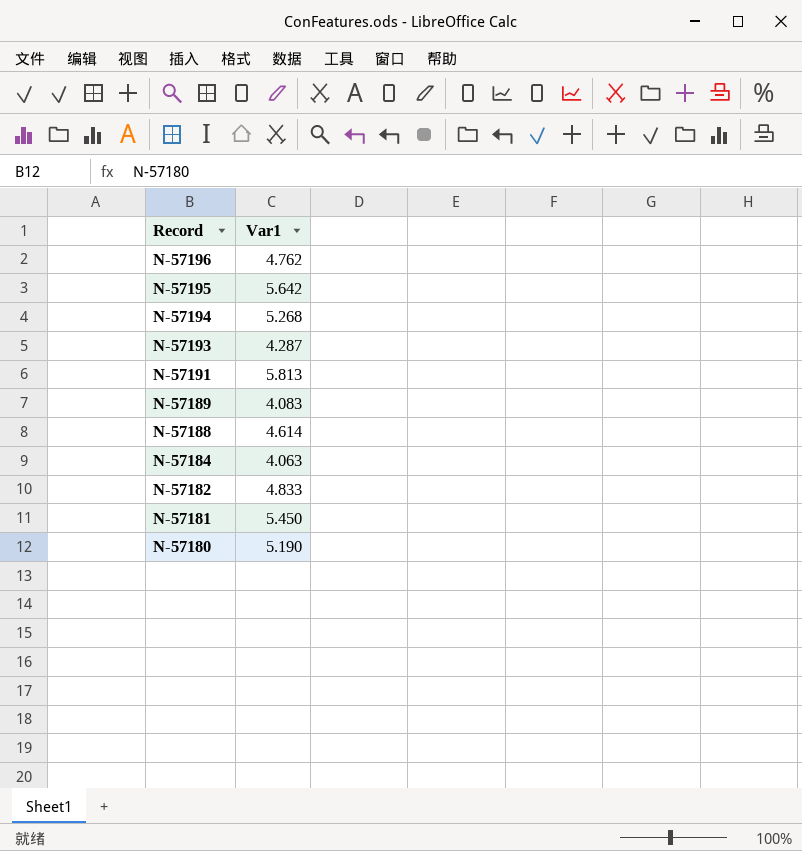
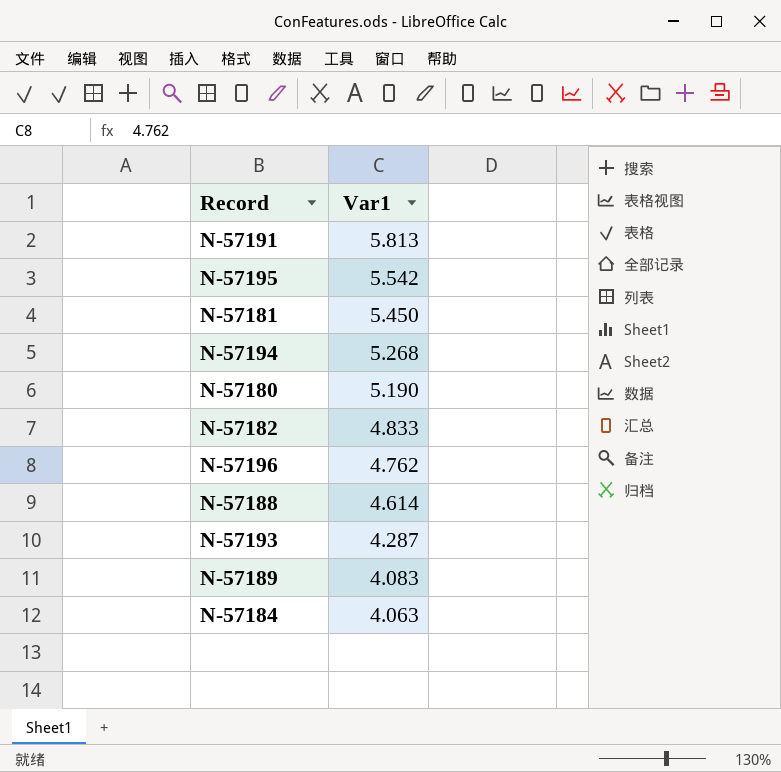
row order: Record descending -> Var1 descending
N-57195 | Var1: 5.642 -> 5.542

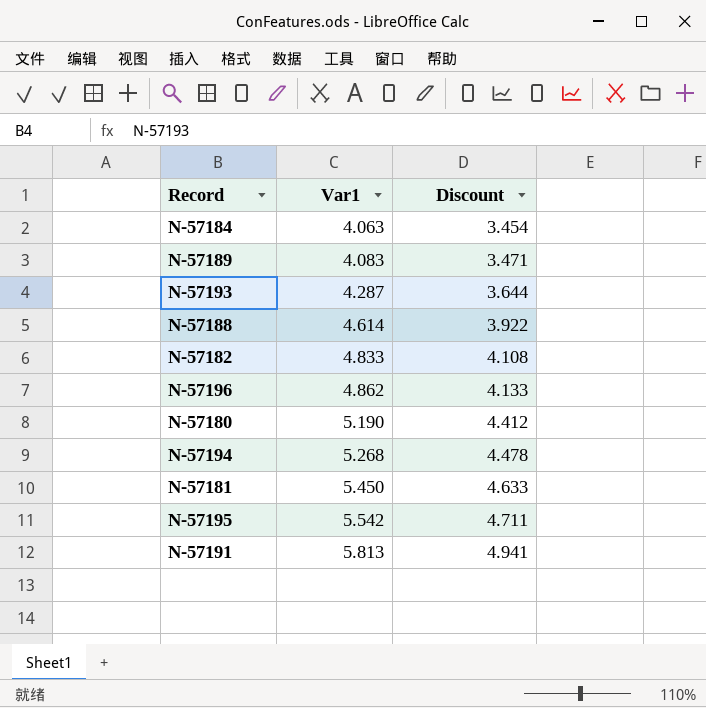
row order: Var1 descending -> Var1 ascending
column Discount | formula: none -> [Var1] * 0.85
N-57196 | Var1: 4.762 -> 4.862

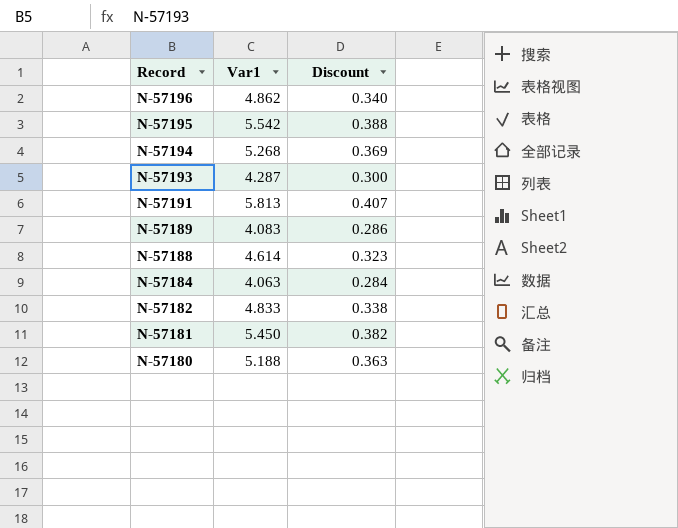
row order: Var1 ascending -> Record descending
column Discount | formula: [Var1] * 0.85 -> [Var1] * 0.07
N-57180 | Var1: 5.190 -> 5.188

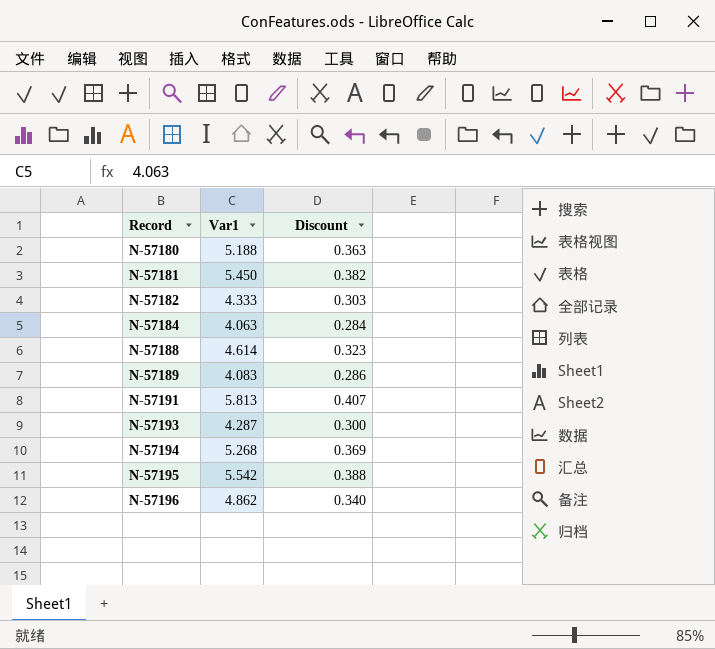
row order: Record descending -> Record ascending
N-57182 | Var1: 4.833 -> 4.333
N-57182 | Discount: 0.338 -> 0.303

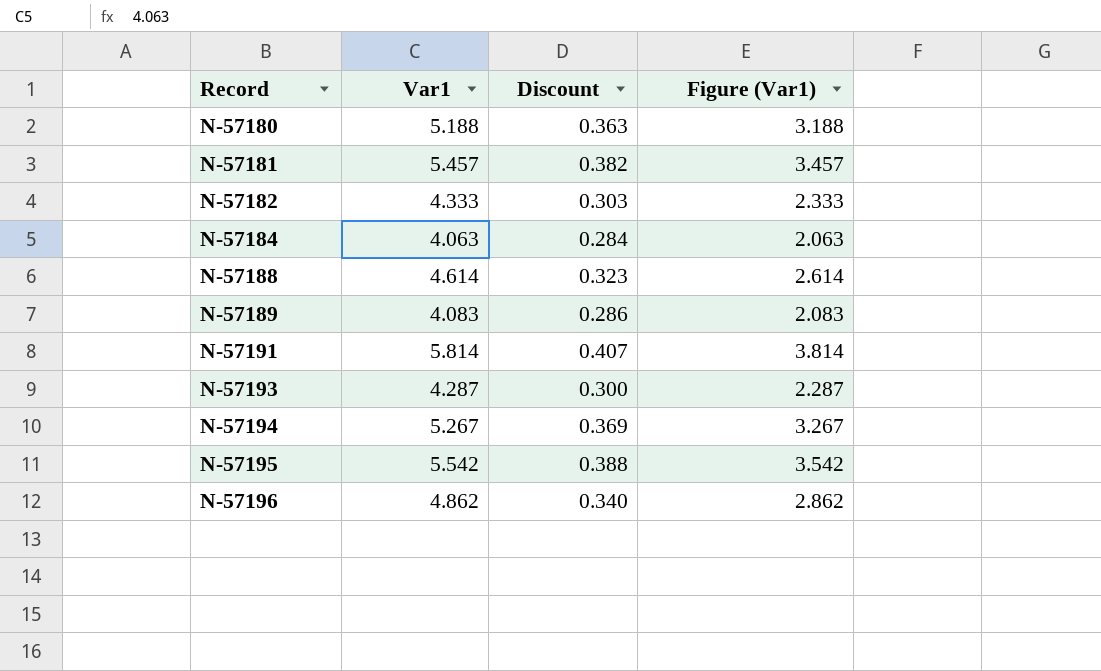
column Figure (Var1) | formula: none -> [Var1] - 2
N-57181 | Var1: 5.450 -> 5.457
N-57191 | Var1: 5.813 -> 5.814
N-57194 | Var1: 5.268 -> 5.267

